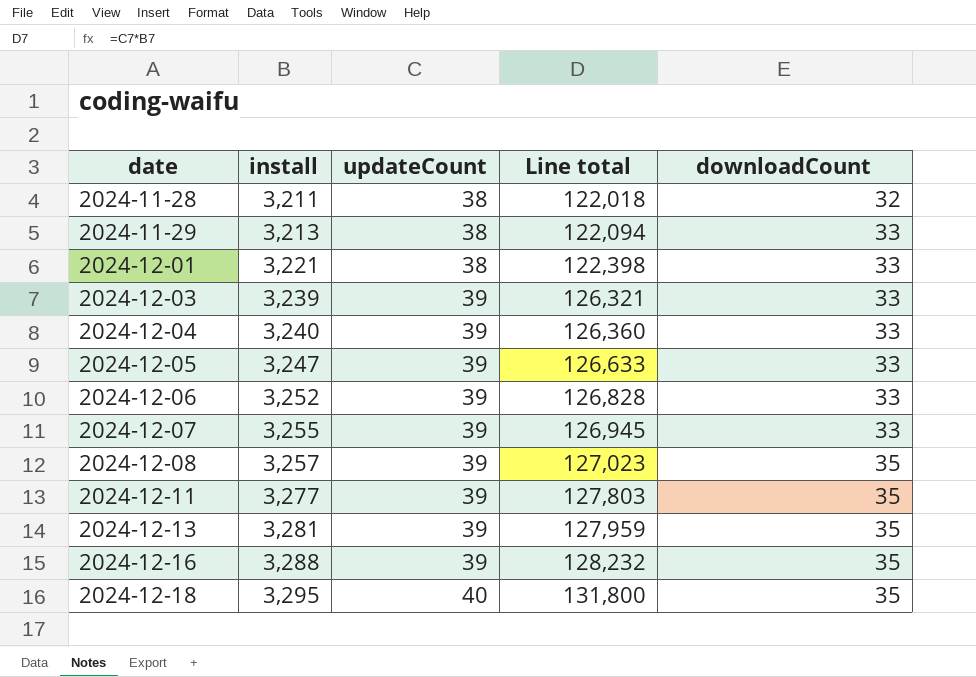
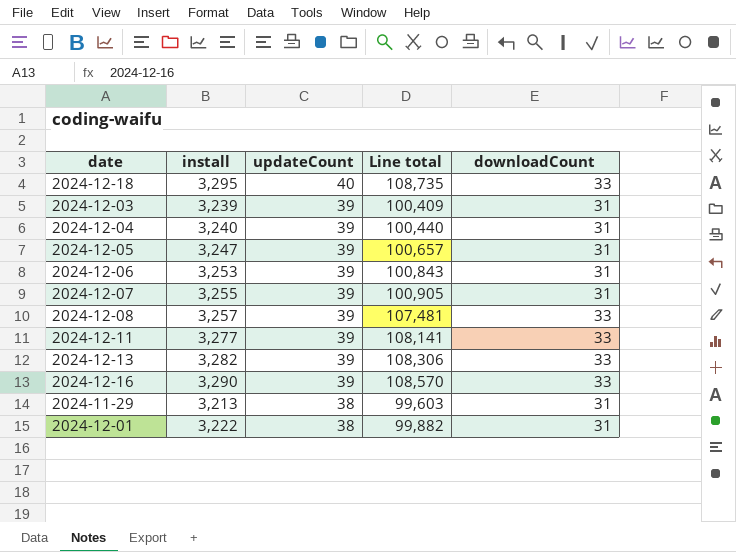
row order: date ascending -> updateCount descending
column Line total | formula: [install] * [updateCount] -> [install] * [downloadCount]
row 2024-11-28: 3,211 | 38 | 122,018 | 32 -> none
2024-12-18 | downloadCount: 35 -> 33
2024-12-03 | downloadCount: 33 -> 31
2024-12-04 | downloadCount: 33 -> 31
2024-12-05 | downloadCount: 33 -> 31
2024-12-06 | install: 3,252 -> 3,253
2024-12-06 | downloadCount: 33 -> 31
2024-12-07 | downloadCount: 33 -> 31
2024-12-08 | downloadCount: 35 -> 33
2024-12-11 | downloadCount: 35 -> 33
2024-12-13 | install: 3,281 -> 3,282
2024-12-13 | downloadCount: 35 -> 33
2024-12-16 | install: 3,288 -> 3,290
2024-12-16 | downloadCount: 35 -> 33
2024-11-29 | downloadCount: 33 -> 31
2024-12-01 | install: 3,221 -> 3,222
2024-12-01 | downloadCount: 33 -> 31

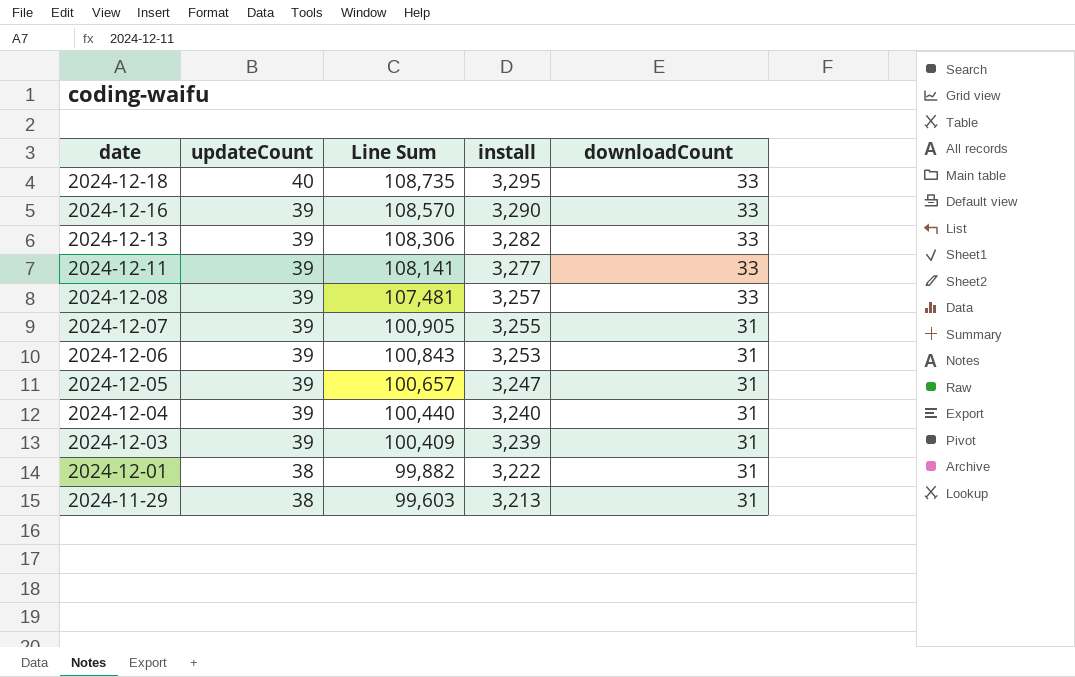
row order: updateCount descending -> date descending
column name: Line total -> Line Sum
column install | position: 2 -> 4

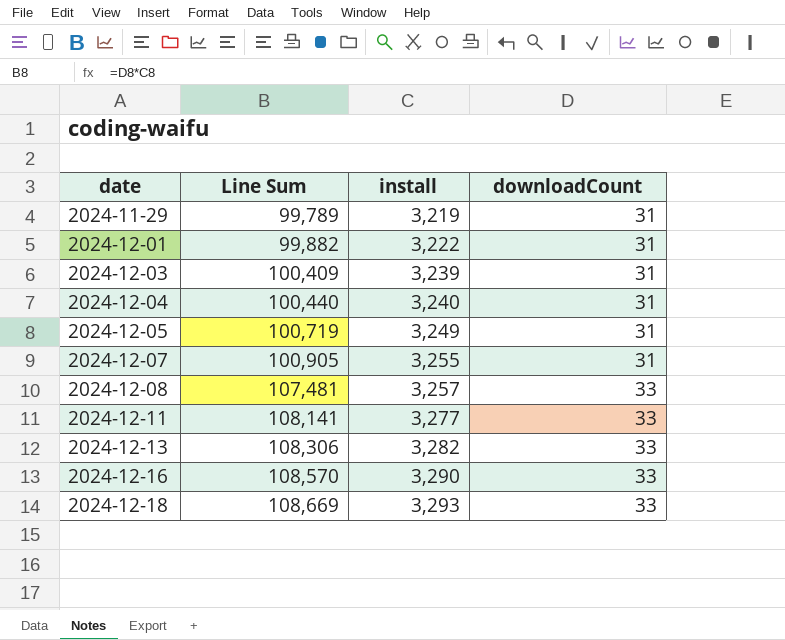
row order: date descending -> date ascending
column updateCount | position: 2 -> none
row 2024-12-06: 39 | 100,843 | 3,253 | 31 -> none
2024-11-29 | Line Sum: 99,603 -> 99,789
2024-11-29 | install: 3,213 -> 3,219
2024-12-05 | Line Sum: 100,657 -> 100,719
2024-12-05 | install: 3,247 -> 3,249
2024-12-18 | Line Sum: 108,735 -> 108,669
2024-12-18 | install: 3,295 -> 3,293

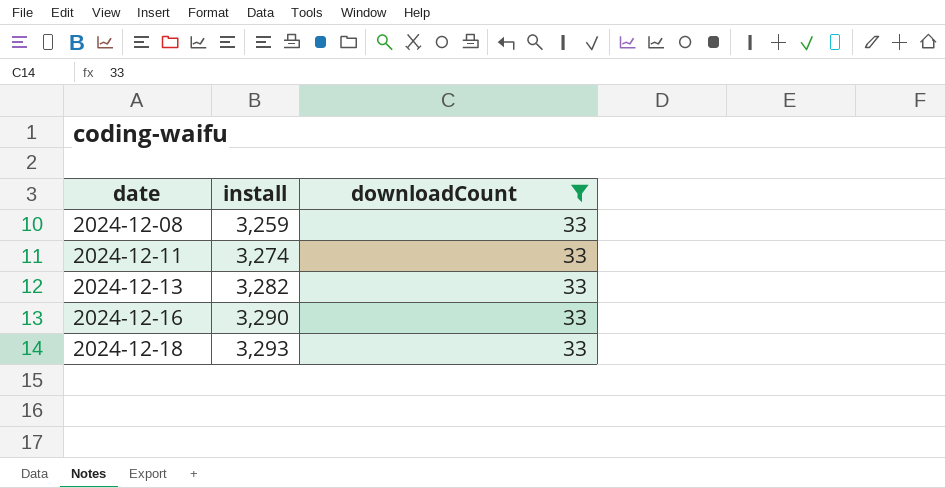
filter: none -> downloadCount = 33
column Line Sum | formula: [install] * [downloadCount] -> none
2024-12-08 | install: 3,257 -> 3,259
2024-12-11 | install: 3,277 -> 3,274

